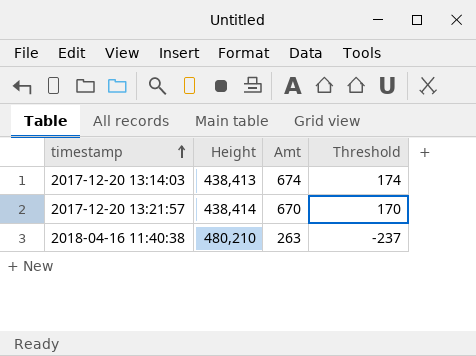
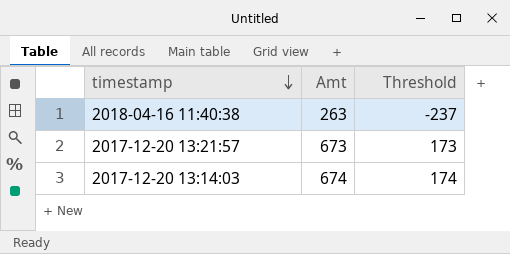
row order: timestamp ascending -> timestamp descending
column Height | position: 2 -> none
2017-12-20 13:21:57 | Amt: 670 -> 673
2017-12-20 13:21:57 | Threshold: 170 -> 173

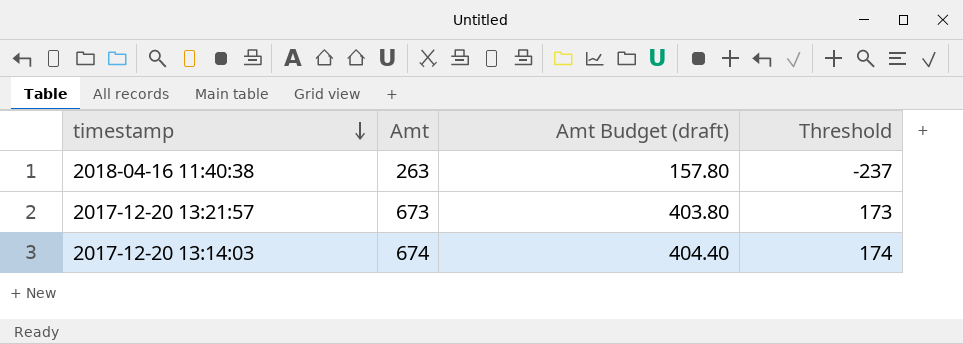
column Amt Budget (draft) | formula: none -> [Amt] * 0.6

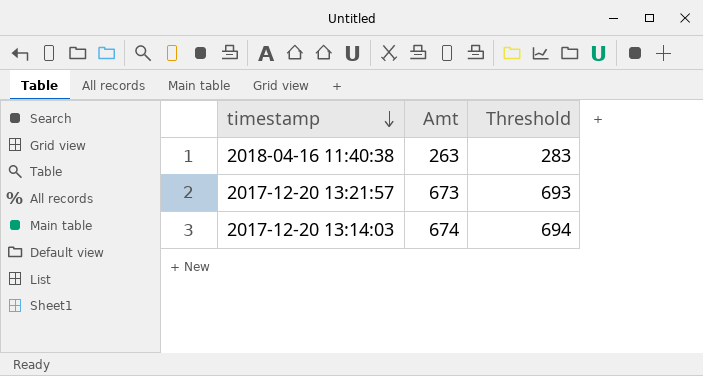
column Amt Budget (draft) | formula: [Amt] * 0.6 -> none
column Threshold | formula: [Amt] - 500 -> [Amt] + 20

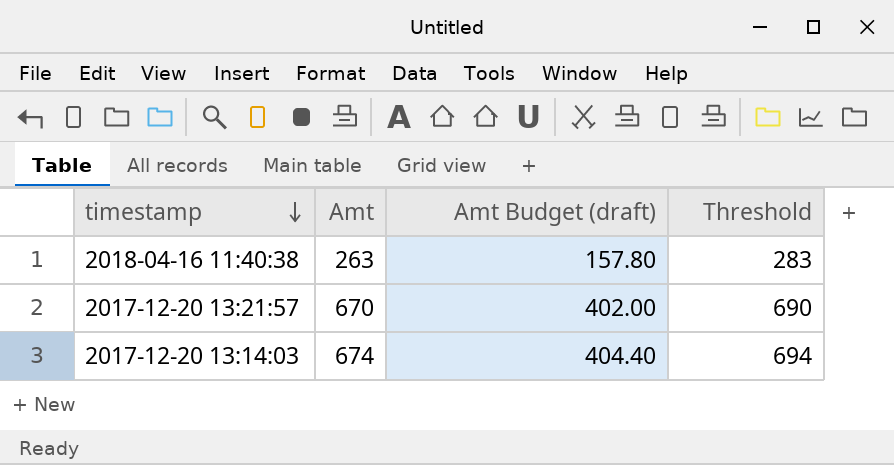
column Amt Budget (draft) | formula: none -> [Amt] * 0.6
2017-12-20 13:21:57 | Amt: 673 -> 670
2017-12-20 13:21:57 | Threshold: 693 -> 690

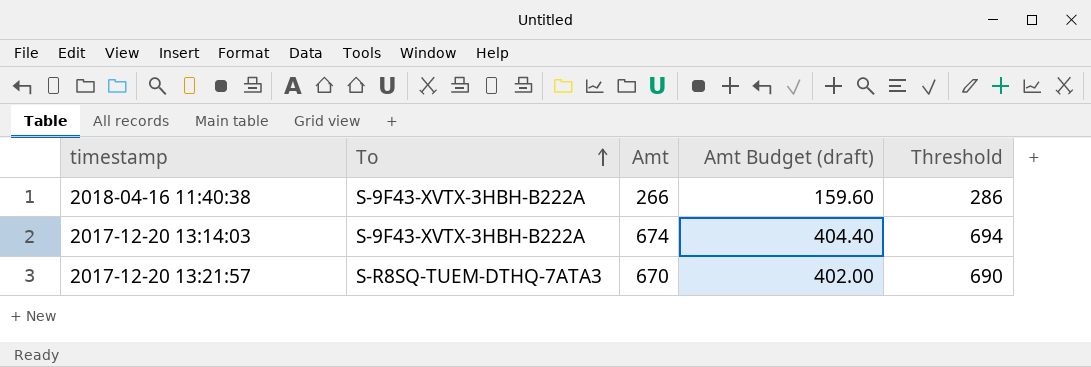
row order: timestamp descending -> To ascending
column To | position: none -> 2
2018-04-16 11:40:38 | Amt: 263 -> 266
2018-04-16 11:40:38 | Amt Budget (draft): 157.80 -> 159.60
2018-04-16 11:40:38 | Threshold: 283 -> 286

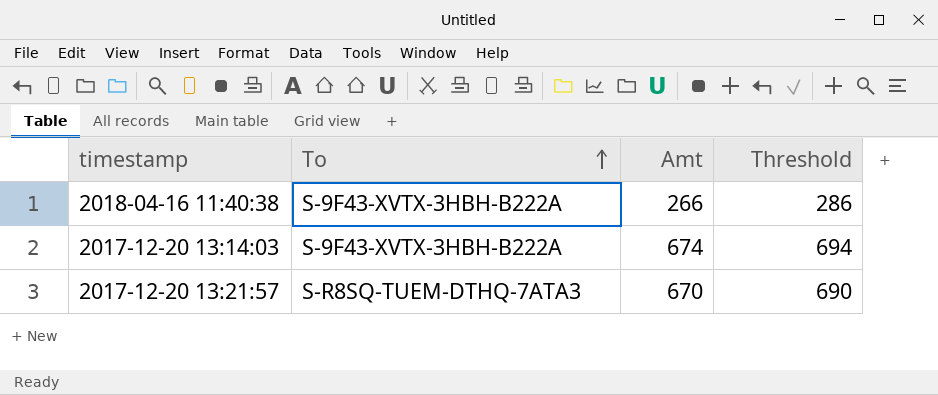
column Amt Budget (draft) | formula: [Amt] * 0.6 -> none

